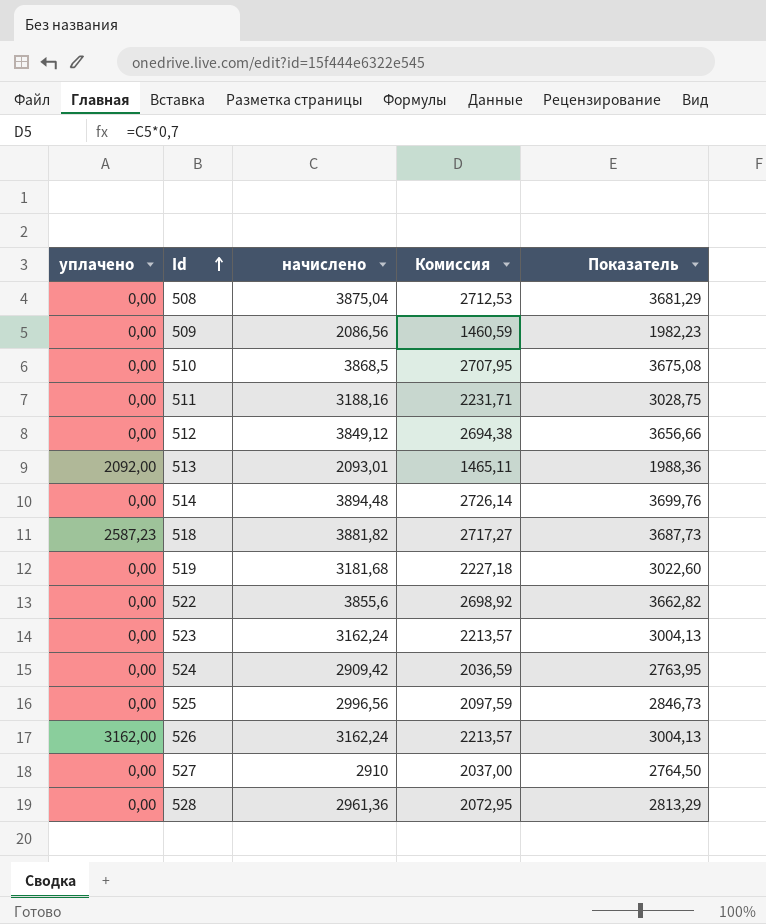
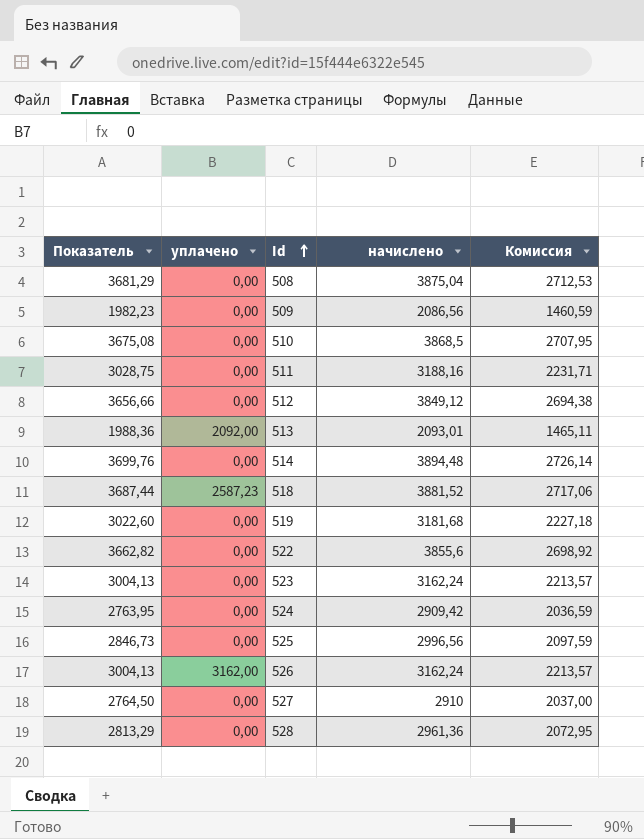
column Показатель | position: 5 -> 1
518 | Показатель: 3687,73 -> 3687,44
518 | начислено: 3881,82 -> 3881,52
518 | Комиссия: 2717,27 -> 2717,06

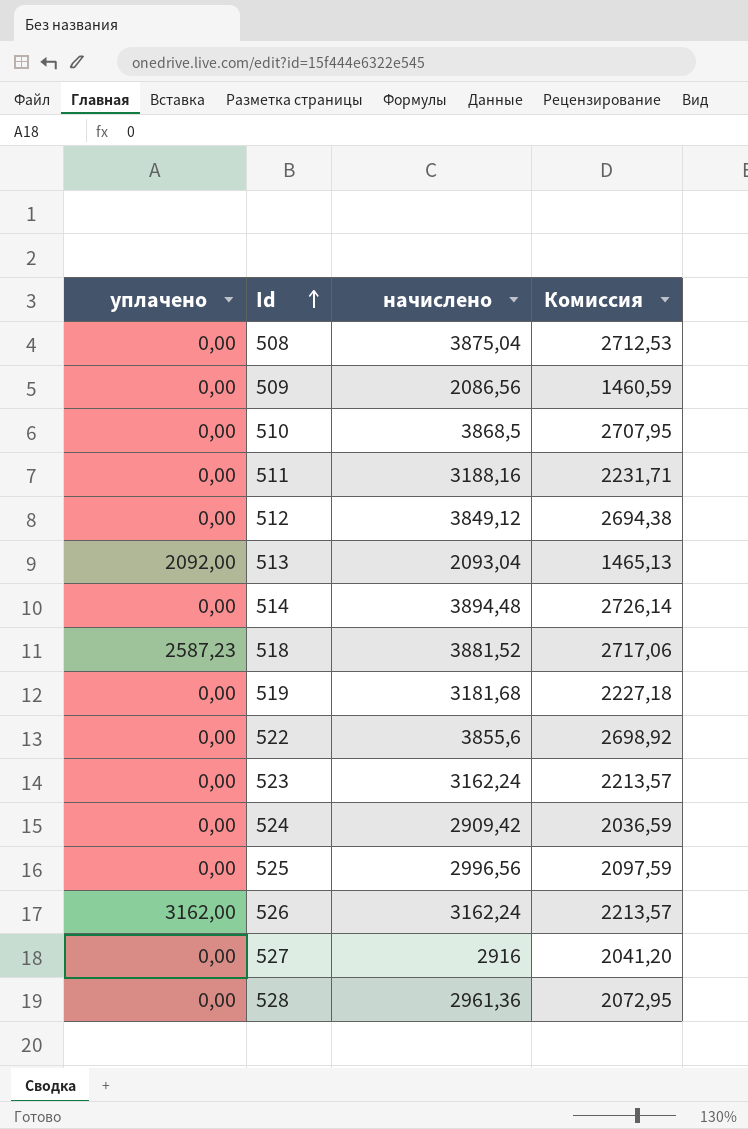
column Показатель | formula: [начислено] * 0,95 -> none
513 | начислено: 2093,01 -> 2093,04
513 | Комиссия: 1465,11 -> 1465,13
527 | начислено: 2910 -> 2916
527 | Комиссия: 2037,00 -> 2041,20

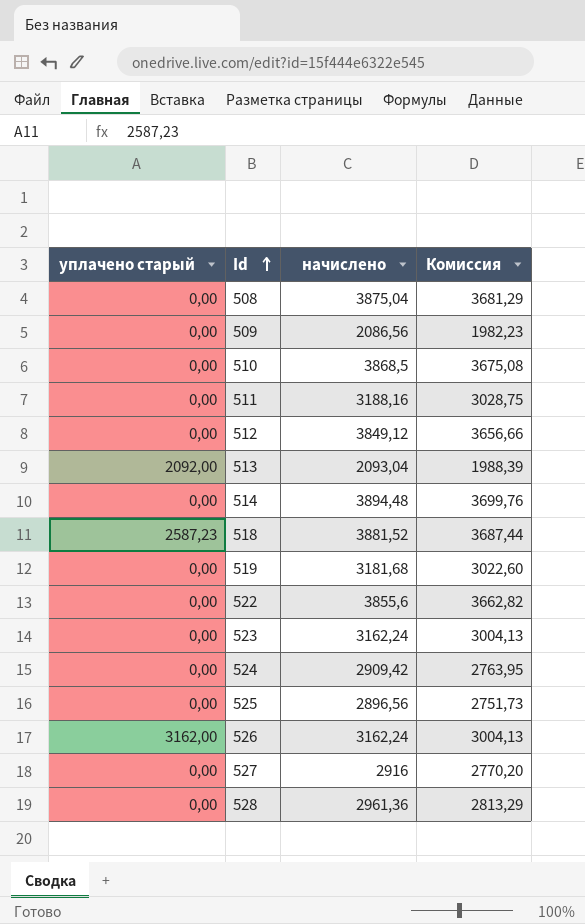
column name: уплачено -> уплачено старый
column Комиссия | formula: [начислено] * 0,7 -> [начислено] * 0,95
525 | начислено: 2996,56 -> 2896,56

